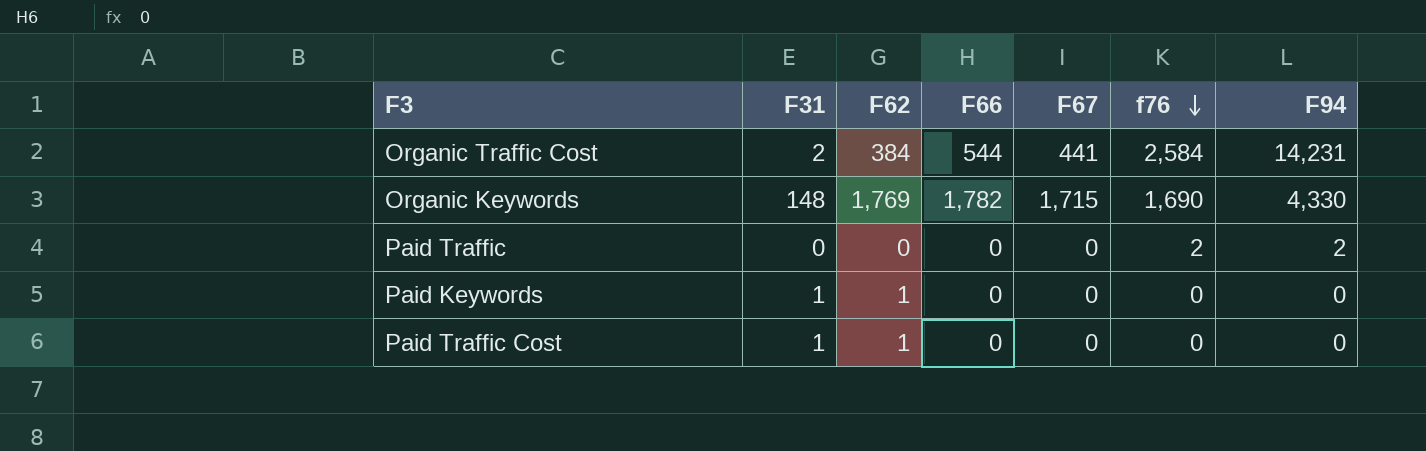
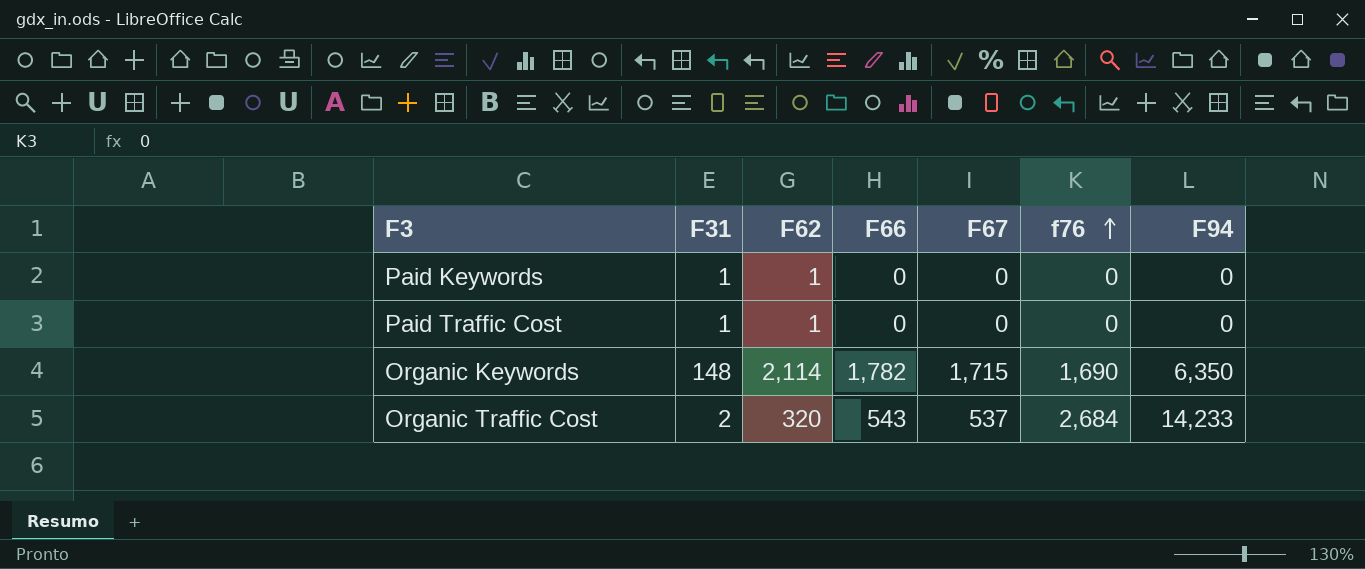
row order: f76 descending -> f76 ascending
row Paid Traffic: 0 | 0 | 0 | 0 | 2 | 2 -> none
Organic Keywords | F62: 1,769 -> 2,114
Organic Keywords | F94: 4,330 -> 6,350
Organic Traffic Cost | F62: 384 -> 320
Organic Traffic Cost | F66: 544 -> 543
Organic Traffic Cost | F67: 441 -> 537
Organic Traffic Cost | f76: 2,584 -> 2,684
Organic Traffic Cost | F94: 14,231 -> 14,233

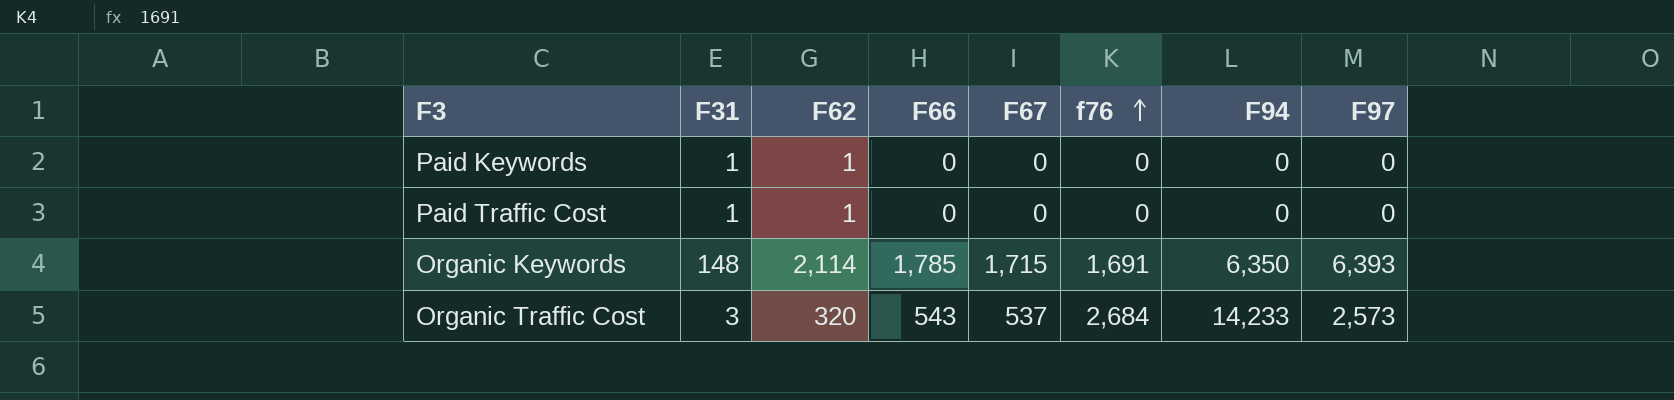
column F97 | position: none -> 8
Organic Keywords | F66: 1,782 -> 1,785
Organic Keywords | f76: 1,690 -> 1,691
Organic Traffic Cost | F31: 2 -> 3

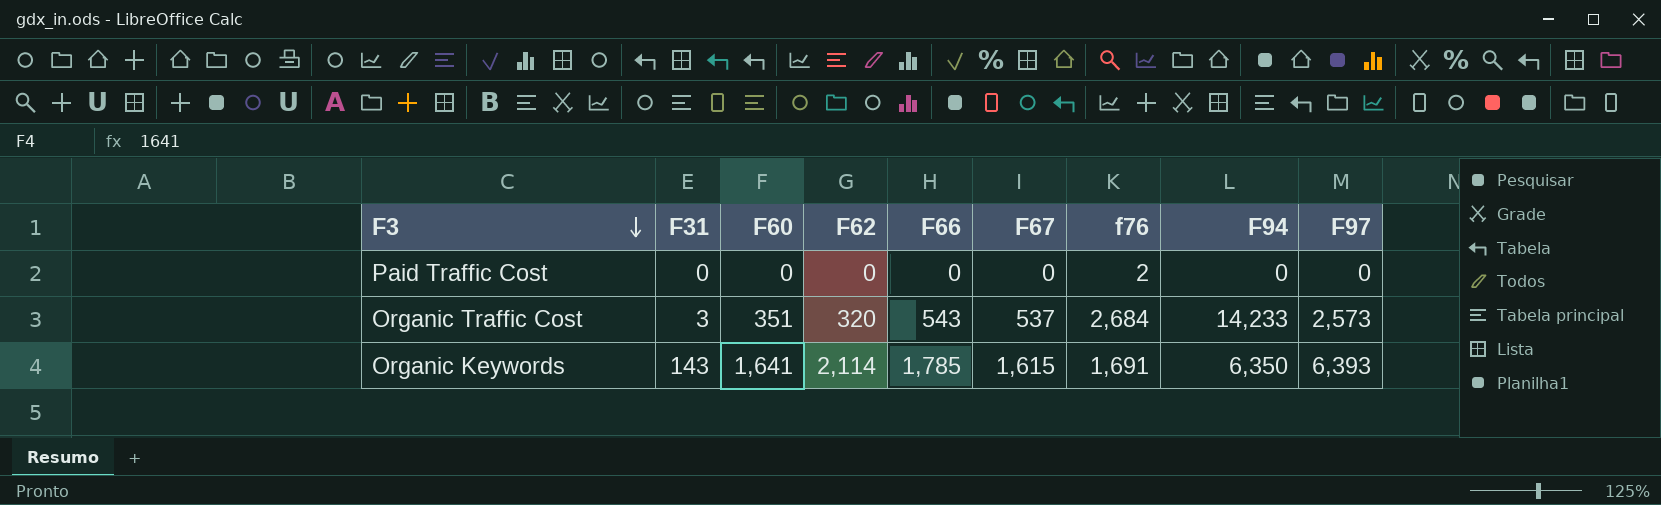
row order: f76 ascending -> F3 descending
column F60 | position: none -> 3
row Paid Keywords: 1 | 1 | 0 | 0 | 0 | 0 | 0 -> none
Paid Traffic Cost | F31: 1 -> 0
Paid Traffic Cost | F62: 1 -> 0
Paid Traffic Cost | f76: 0 -> 2
Organic Keywords | F31: 148 -> 143
Organic Keywords | F67: 1,715 -> 1,615

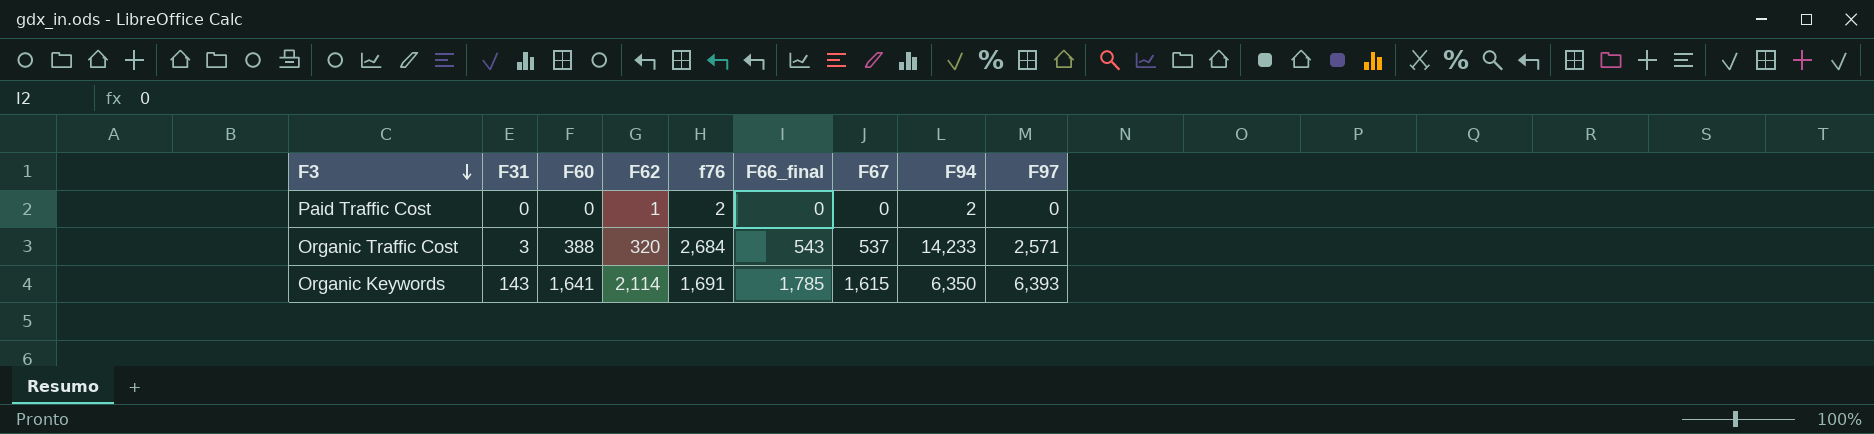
column f76 | position: 7 -> 5
column name: F66 -> F66_final
Paid Traffic Cost | F62: 0 -> 1
Paid Traffic Cost | F94: 0 -> 2
Organic Traffic Cost | F60: 351 -> 388
Organic Traffic Cost | F97: 2,573 -> 2,571

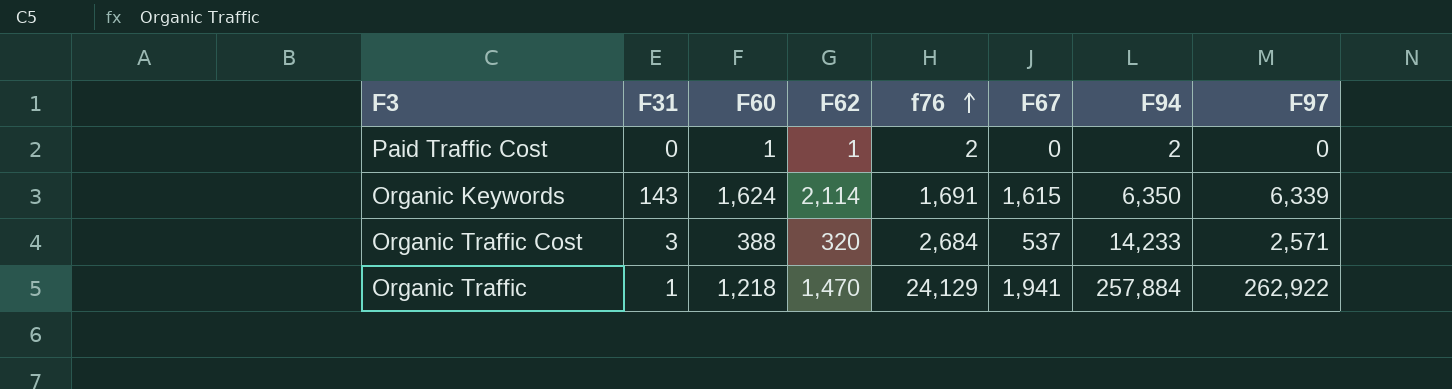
row order: F3 descending -> f76 ascending
column F66_final | position: 6 -> none
Paid Traffic Cost | F60: 0 -> 1
Organic Keywords | F60: 1,641 -> 1,624
Organic Keywords | F97: 6,393 -> 6,339
row Organic Traffic: none -> 1 | 1,218 | 1,470 | 24,129 | 1,941 | 257,884 | 262,922

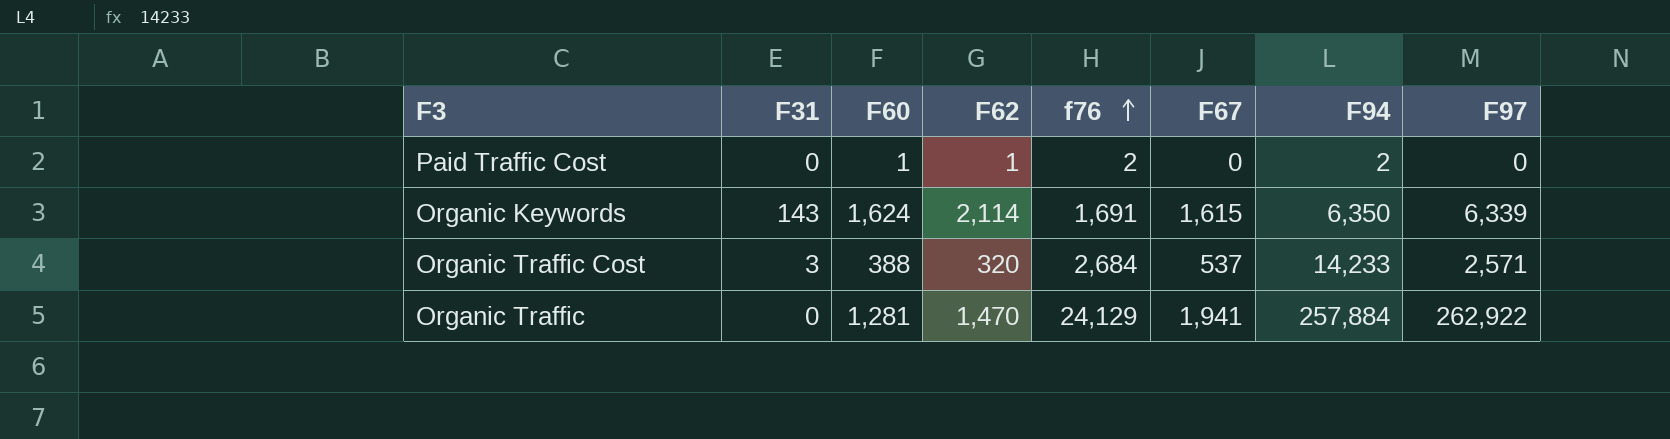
Organic Traffic | F31: 1 -> 0
Organic Traffic | F60: 1,218 -> 1,281

